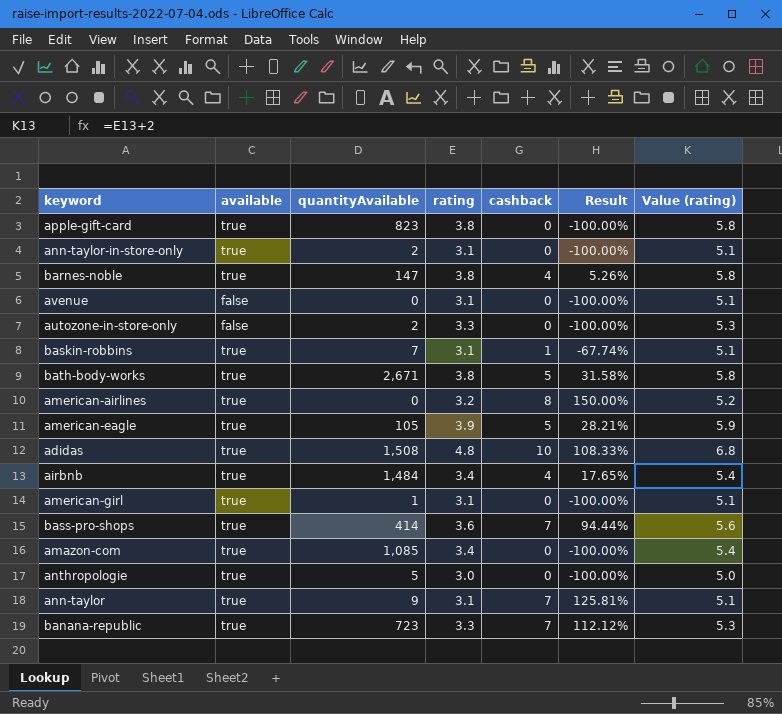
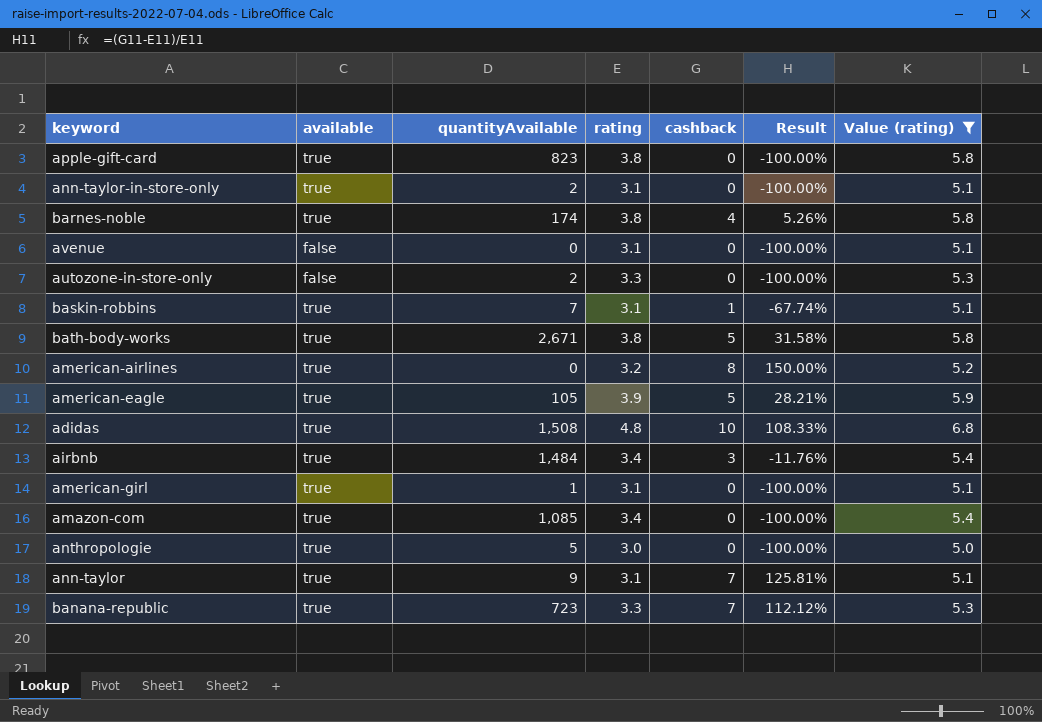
filter: none -> Value (rating) != 5.6
barnes-noble | quantityAvailable: 147 -> 174
airbnb | cashback: 4 -> 3
airbnb | Result: 17.65% -> -11.76%

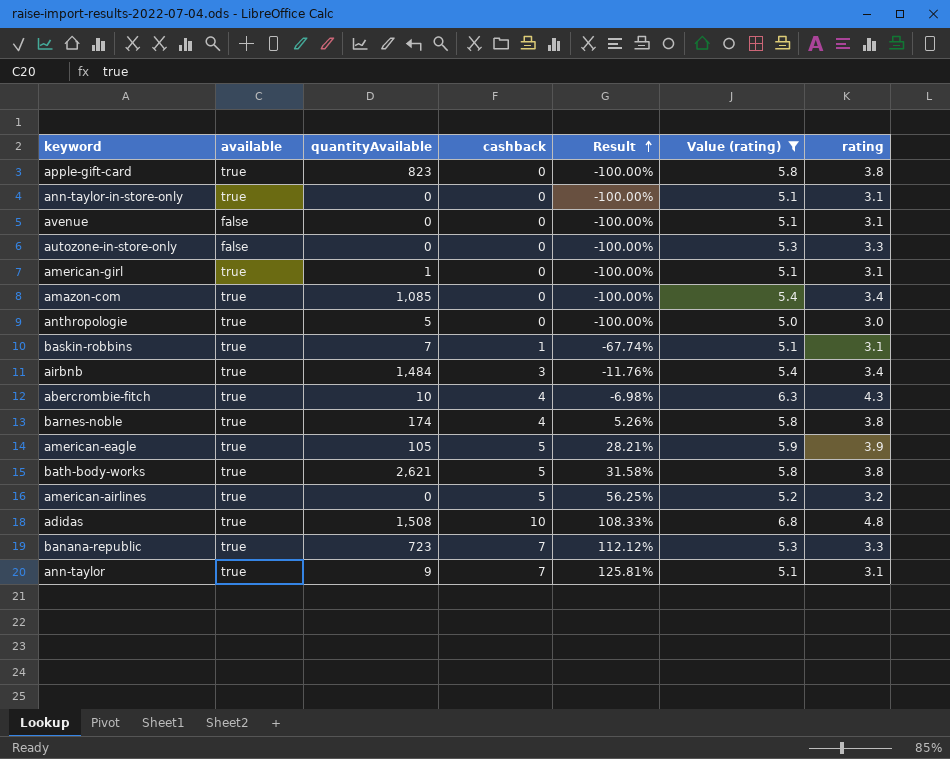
row order: none -> Result ascending
column rating | position: 4 -> 7
ann-taylor-in-store-only | quantityAvailable: 2 -> 0
autozone-in-store-only | quantityAvailable: 2 -> 0
row abercrombie-fitch: none -> true | 10 | 4 | -6.98% | 6.3 | 4.3
bath-body-works | quantityAvailable: 2,671 -> 2,621
american-airlines | cashback: 8 -> 5
american-airlines | Result: 150.00% -> 56.25%

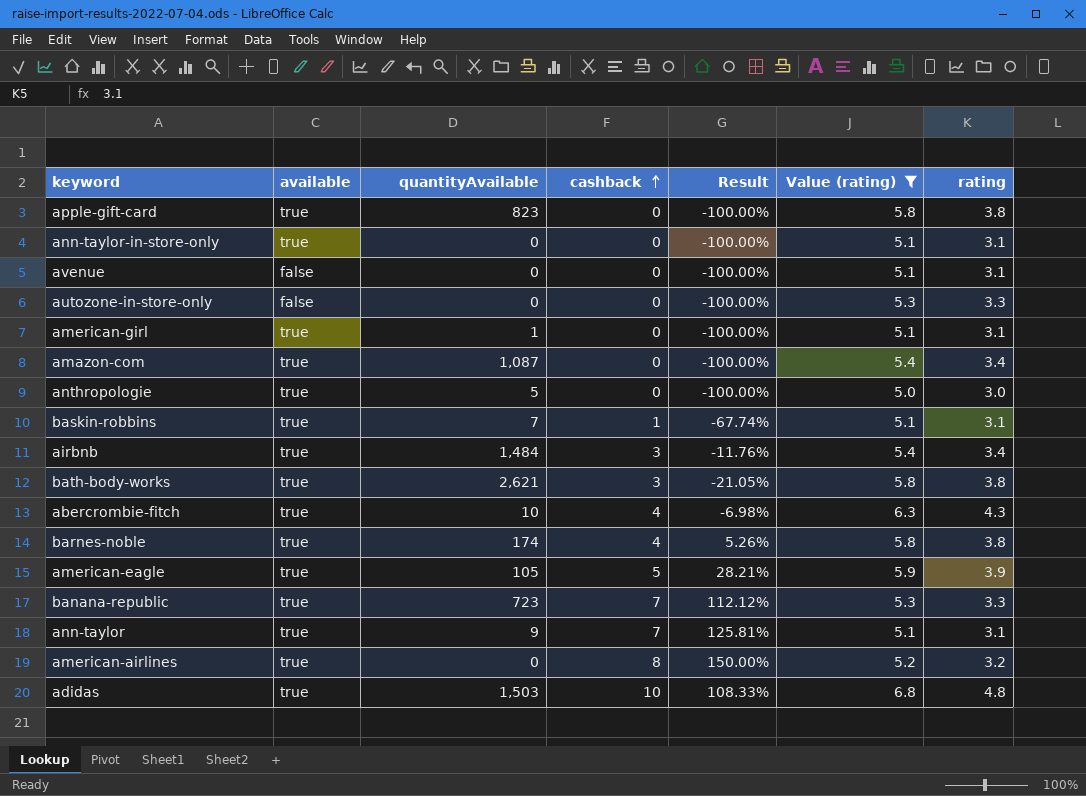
row order: Result ascending -> cashback ascending
amazon-com | quantityAvailable: 1,085 -> 1,087
bath-body-works | cashback: 5 -> 3
bath-body-works | Result: 31.58% -> -21.05%
american-airlines | cashback: 5 -> 8
american-airlines | Result: 56.25% -> 150.00%
adidas | quantityAvailable: 1,508 -> 1,503

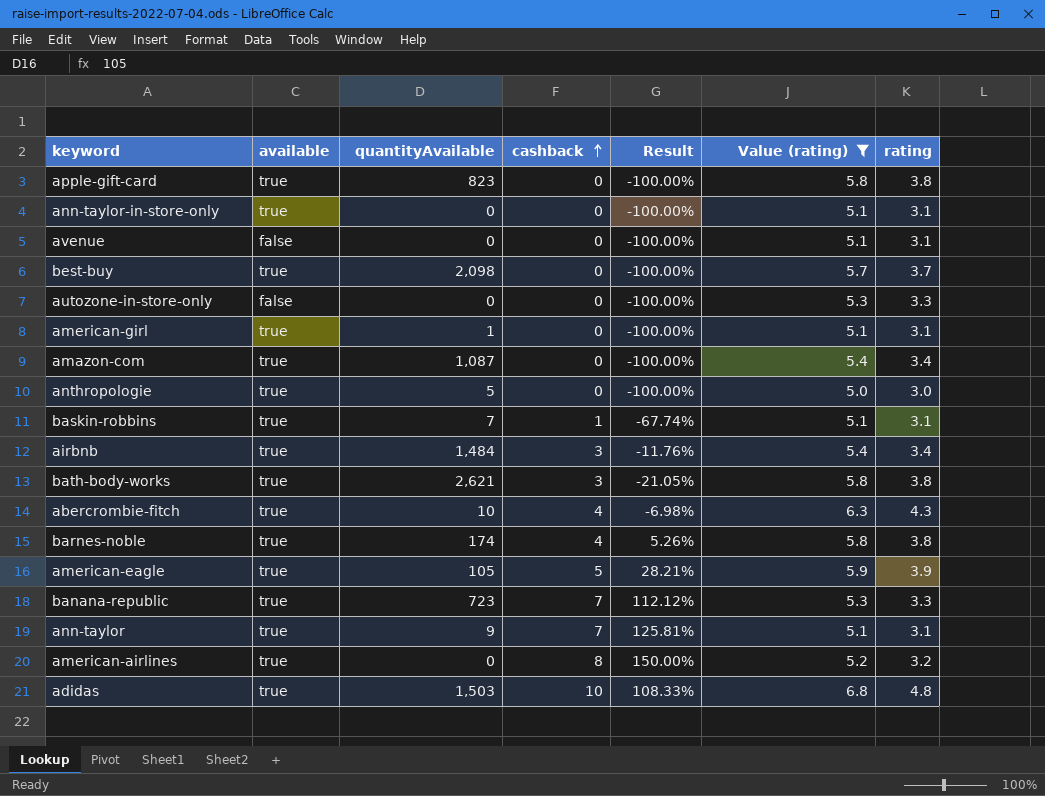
row best-buy: none -> true | 2,098 | 0 | -100.00% | 5.7 | 3.7

